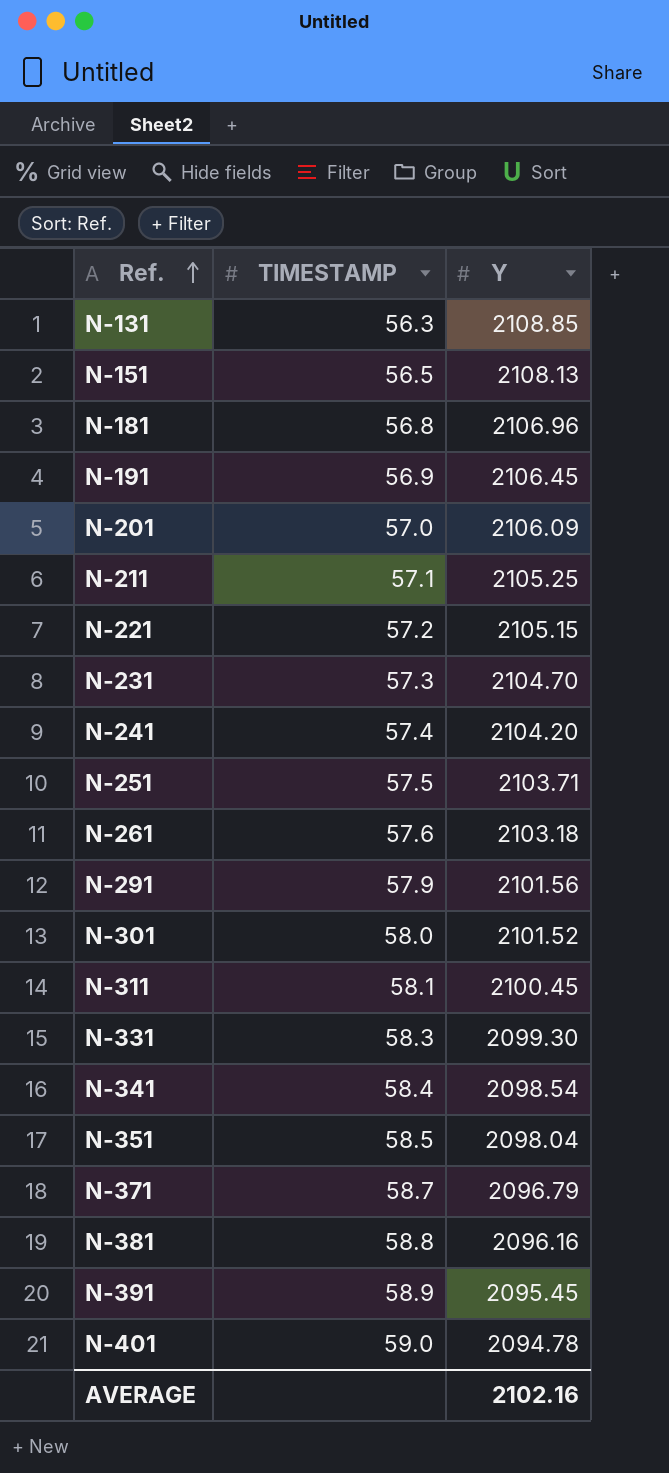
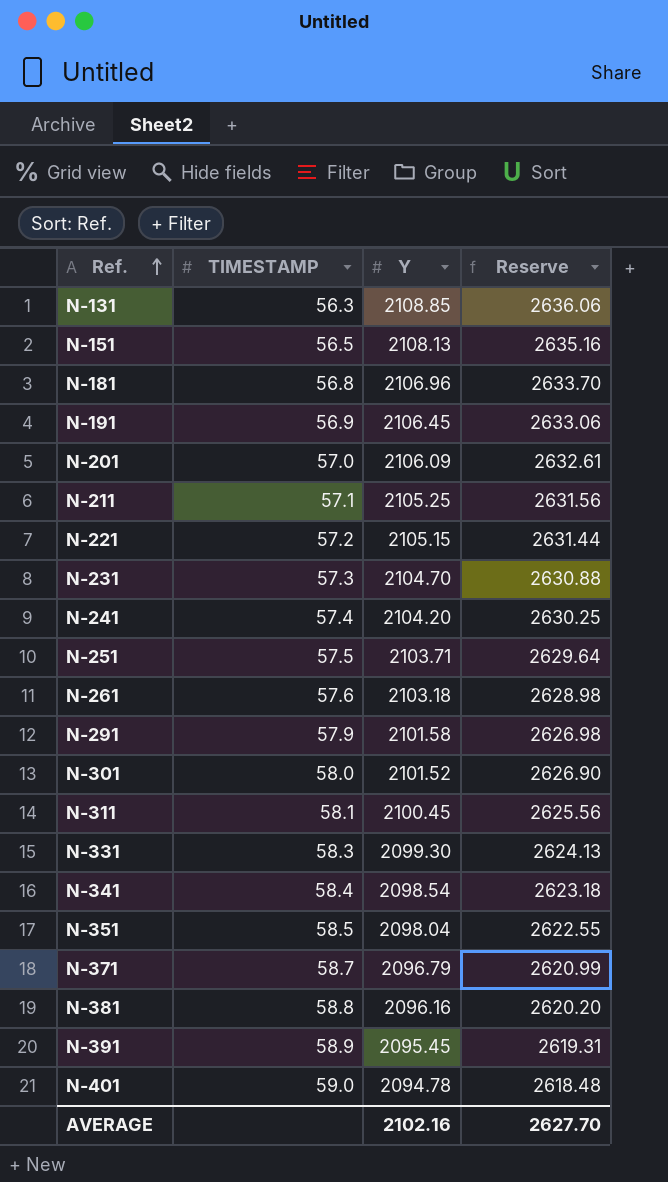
column Reserve | formula: none -> [Y] * 1.25
N-291 | Y: 2101.56 -> 2101.58

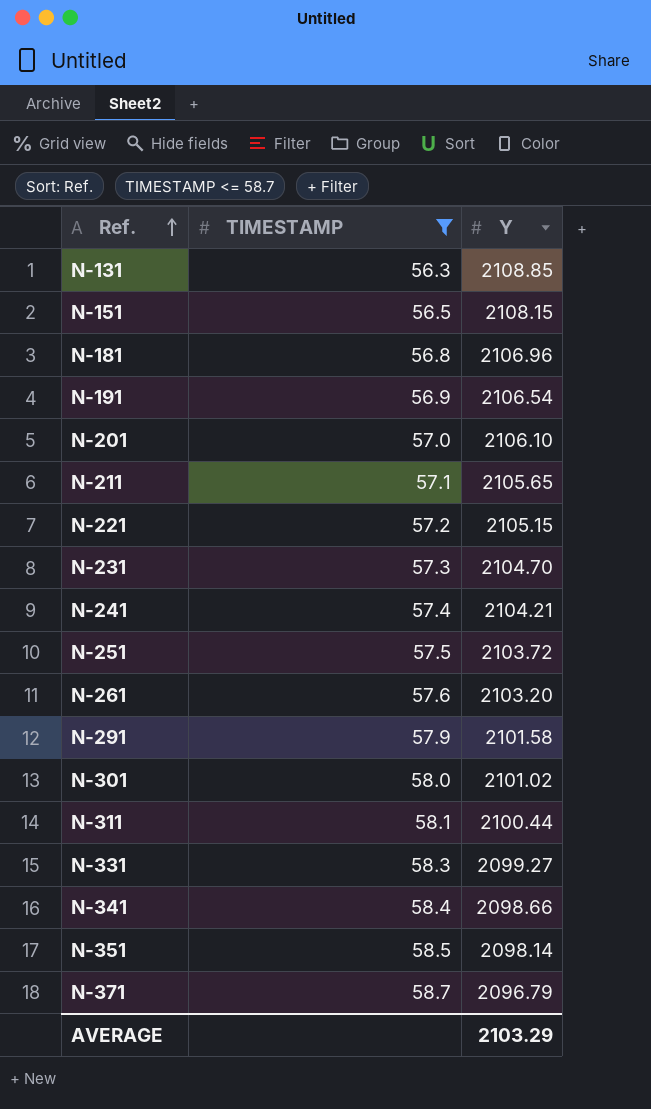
filter: none -> TIMESTAMP <= 58.7
column Reserve | formula: [Y] * 1.25 -> none
N-151 | Y: 2108.13 -> 2108.15
N-191 | Y: 2106.45 -> 2106.54
N-201 | Y: 2106.09 -> 2106.10
N-211 | Y: 2105.25 -> 2105.65
N-241 | Y: 2104.20 -> 2104.21
N-251 | Y: 2103.71 -> 2103.72
N-261 | Y: 2103.18 -> 2103.20
N-301 | Y: 2101.52 -> 2101.02
N-311 | Y: 2100.45 -> 2100.44
N-331 | Y: 2099.30 -> 2099.27
N-341 | Y: 2098.54 -> 2098.66
N-351 | Y: 2098.04 -> 2098.14
AVERAGE | Y: 2102.16 -> 2103.29

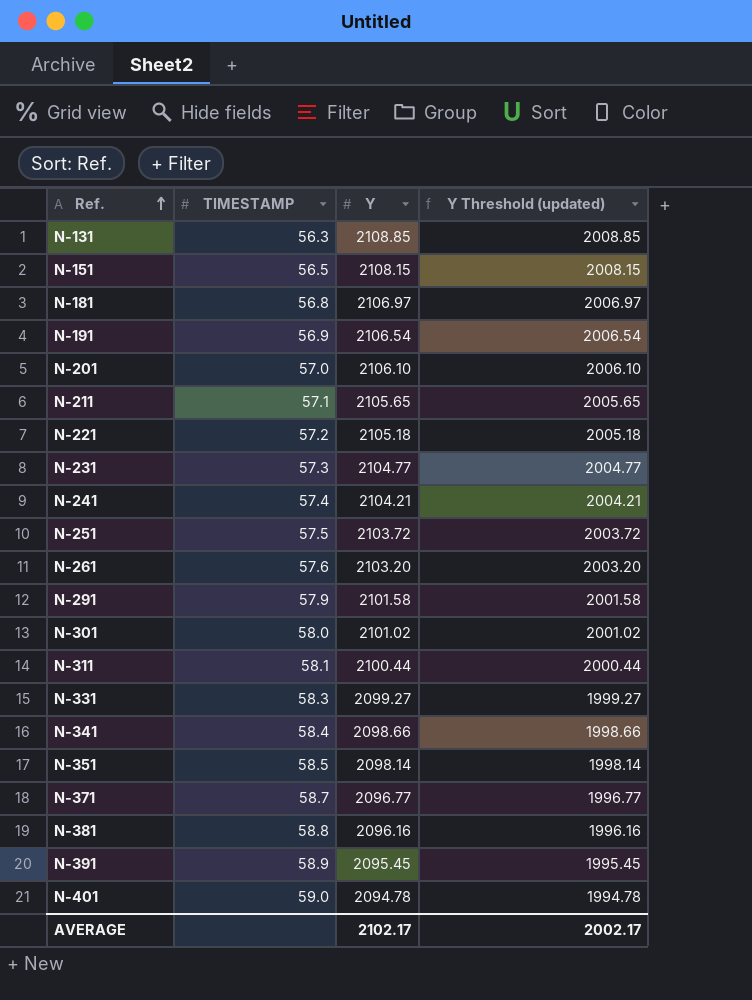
filter: TIMESTAMP <= 58.7 -> none
column Y Threshold (updated) | formula: none -> [Y] - 100
N-181 | Y: 2106.96 -> 2106.97
N-221 | Y: 2105.15 -> 2105.18
N-231 | Y: 2104.70 -> 2104.77
N-371 | Y: 2096.79 -> 2096.77
AVERAGE | Y: 2103.29 -> 2102.17

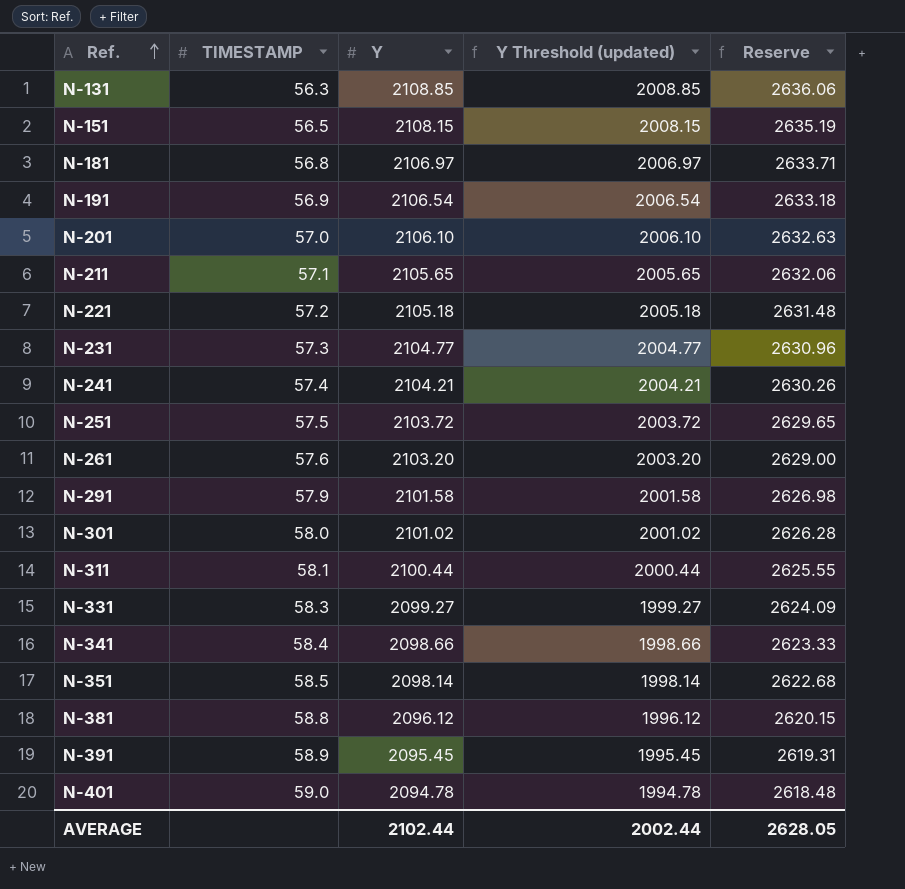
column Reserve | formula: none -> [Y] * 1.25
row N-371: 58.7 | 2096.77 | 1996.77 -> none
N-381 | Y: 2096.16 -> 2096.12
N-381 | Y Threshold (updated): 1996.16 -> 1996.12
AVERAGE | Y: 2102.17 -> 2102.44
AVERAGE | Y Threshold (updated): 2002.17 -> 2002.44

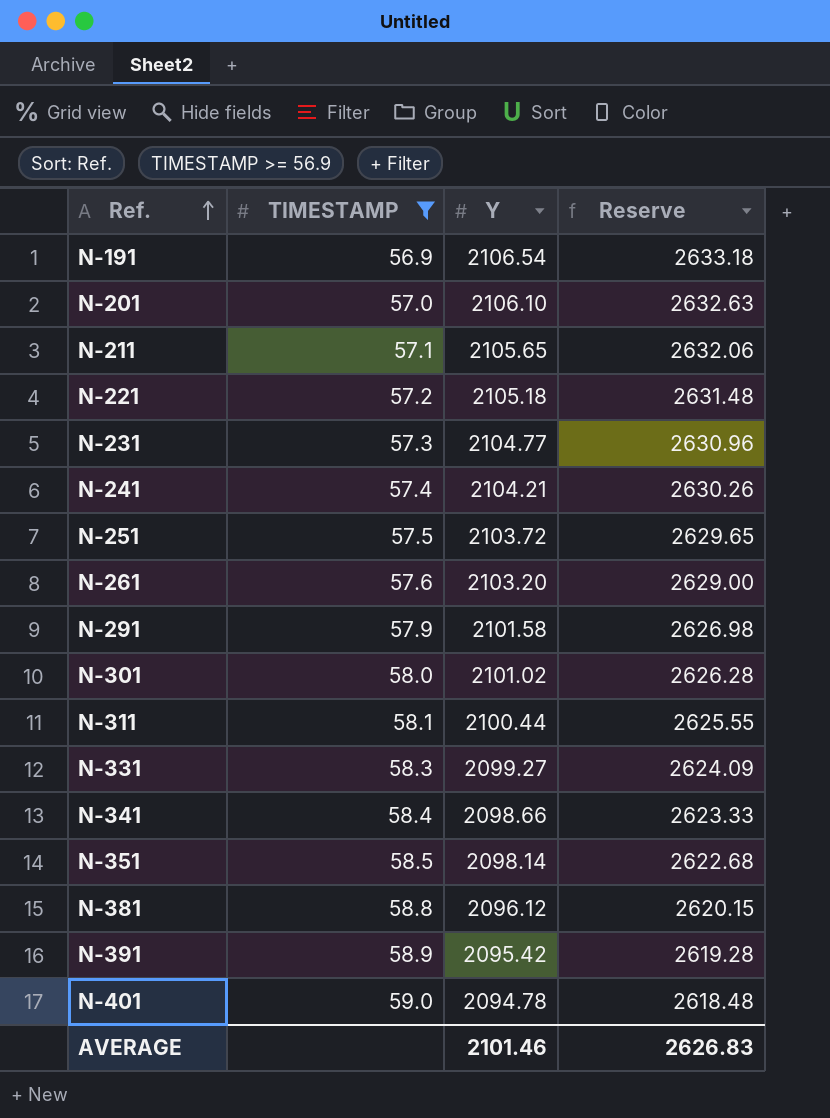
filter: none -> TIMESTAMP >= 56.9
column Y Threshold (updated) | formula: [Y] - 100 -> none
N-391 | Y: 2095.45 -> 2095.42
N-391 | Reserve: 2619.31 -> 2619.28
AVERAGE | Y: 2102.44 -> 2101.46
AVERAGE | Reserve: 2628.05 -> 2626.83

